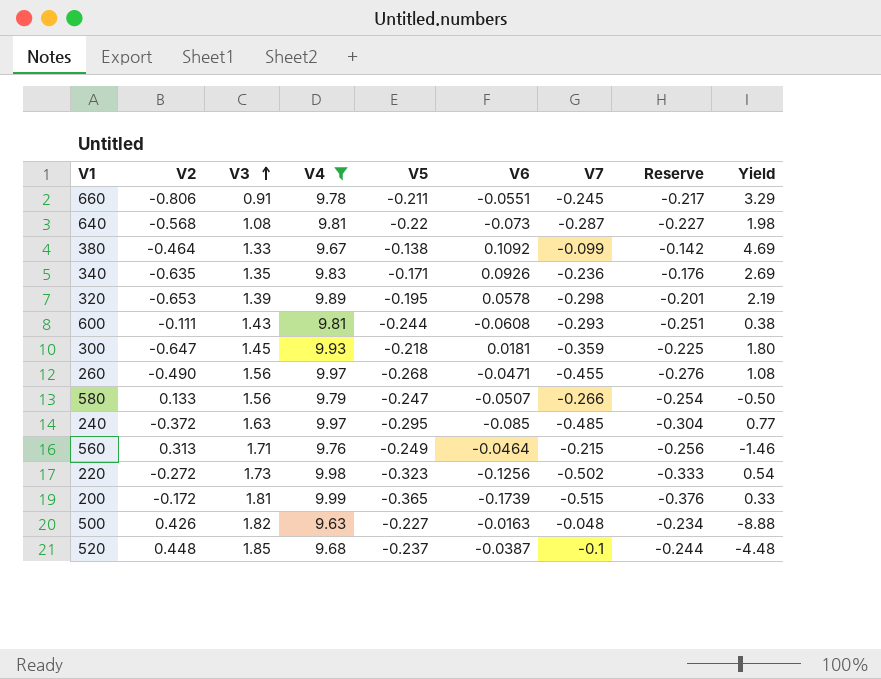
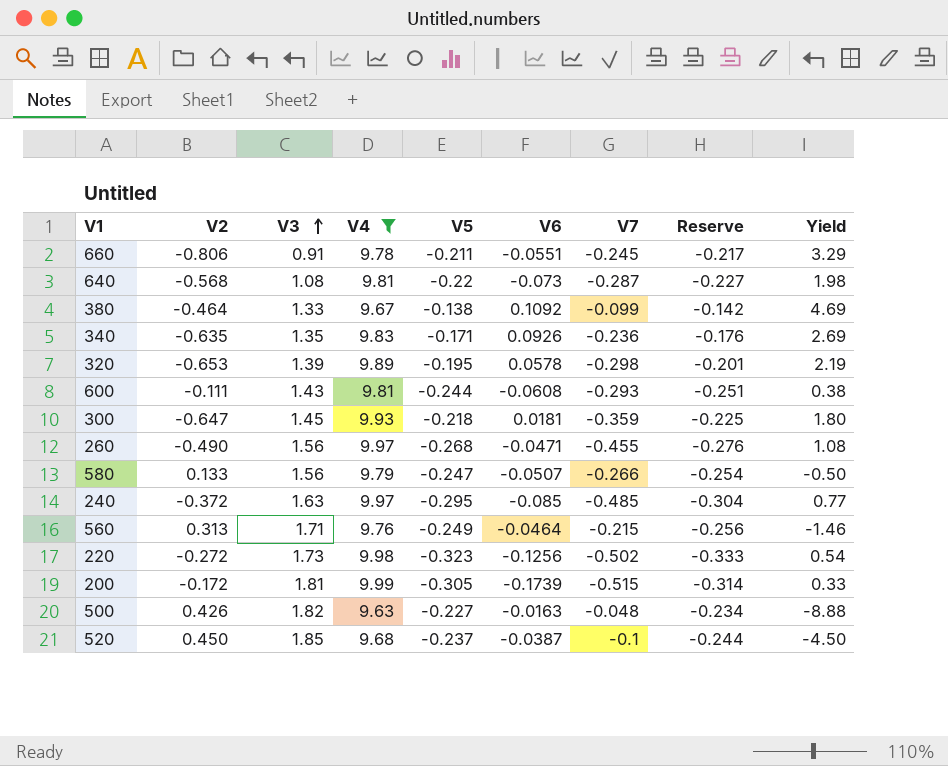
200 | V5: -0.365 -> -0.305
200 | Reserve: -0.376 -> -0.314
520 | V2: 0.448 -> 0.450
520 | Yield: -4.48 -> -4.50

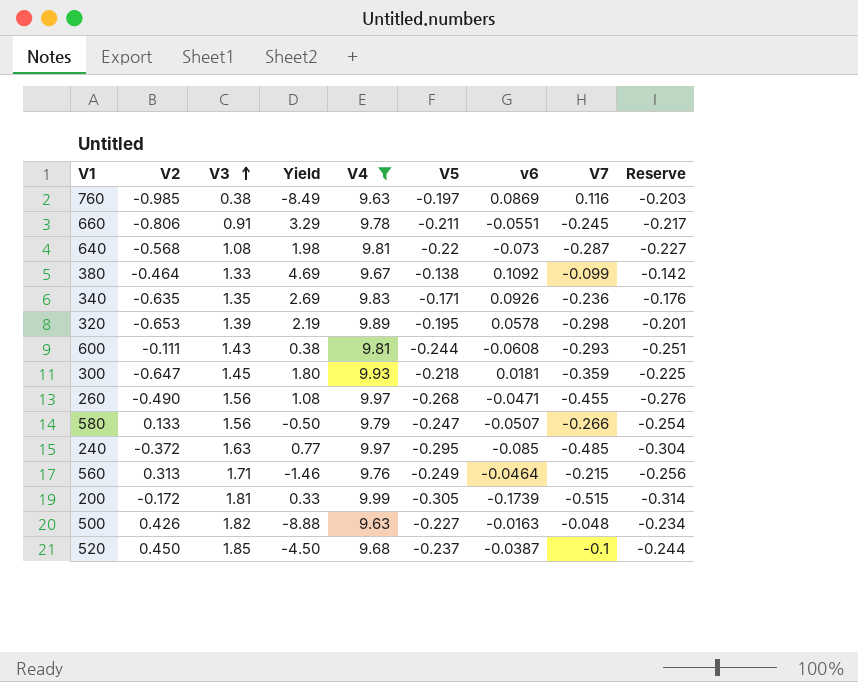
column Yield | position: 9 -> 4
column name: V6 -> v6
row 220: -0.272 | 1.73 | 9.98 | -0.323 | -0.1256 | -0.502 | -0.333 | 0.54 -> none
row 760: none -> -0.985 | 0.38 | -8.49 | 9.63 | -0.197 | 0.0869 | 0.116 | -0.203

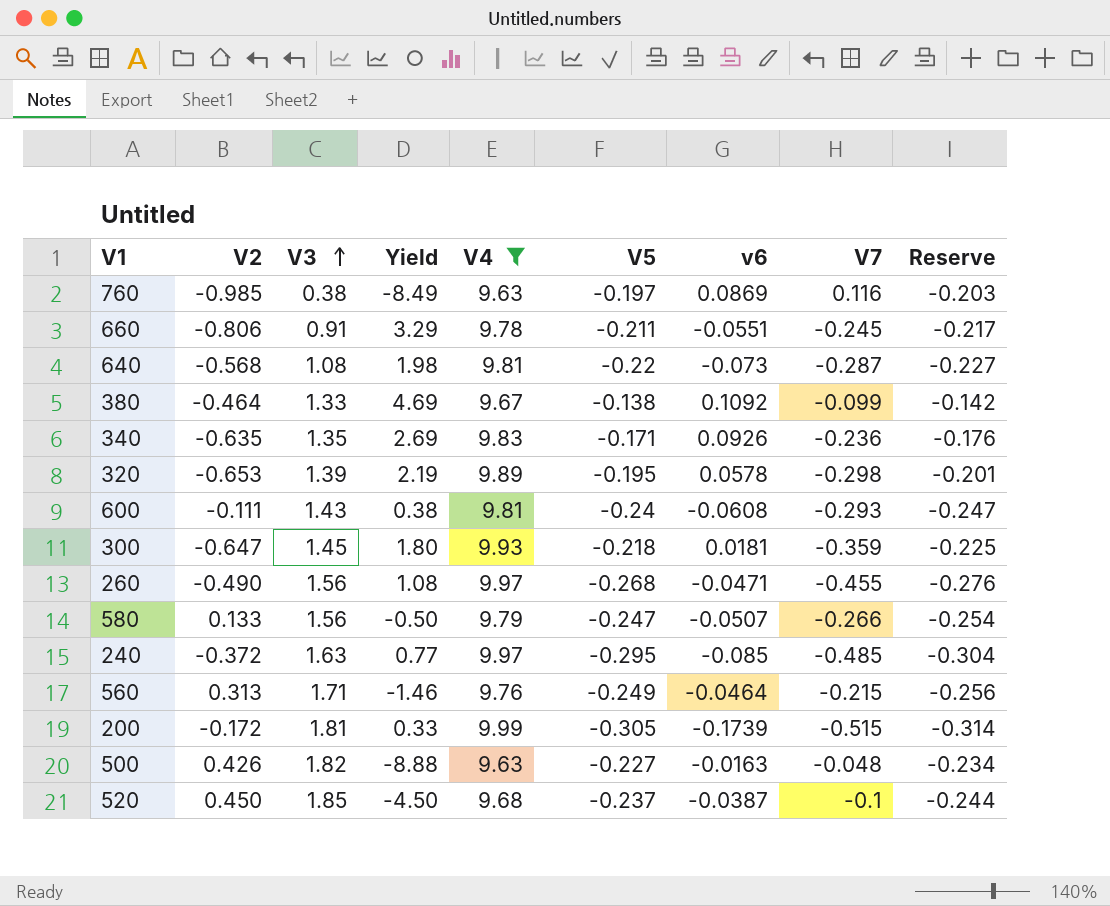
600 | V5: -0.244 -> -0.24
600 | Reserve: -0.251 -> -0.247

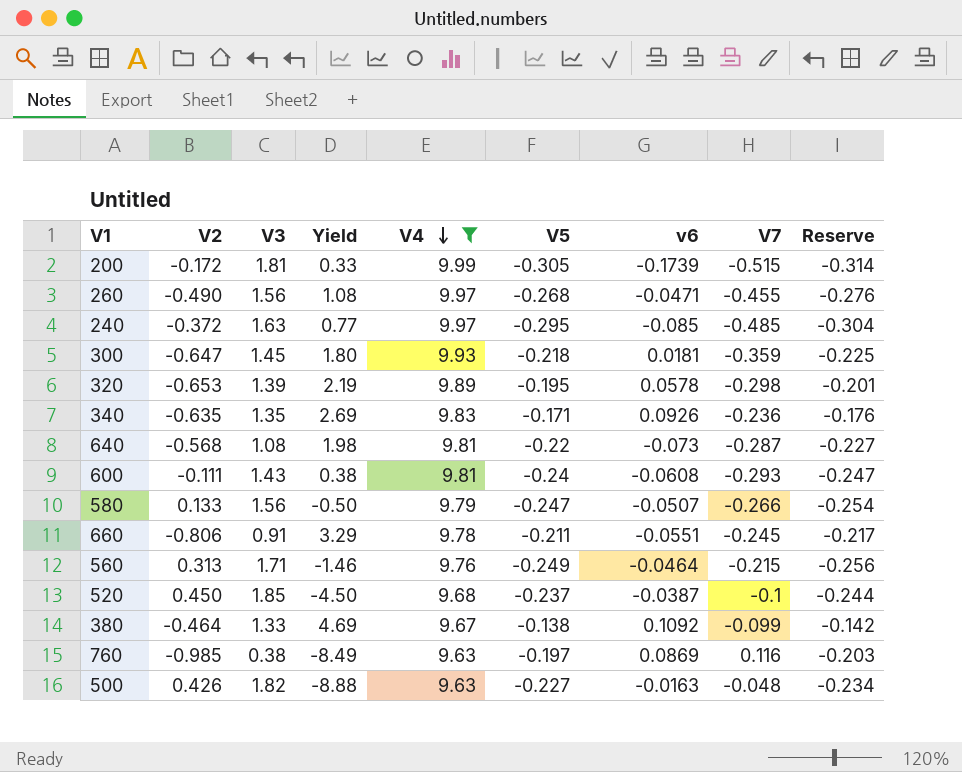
row order: V3 ascending -> V4 descending

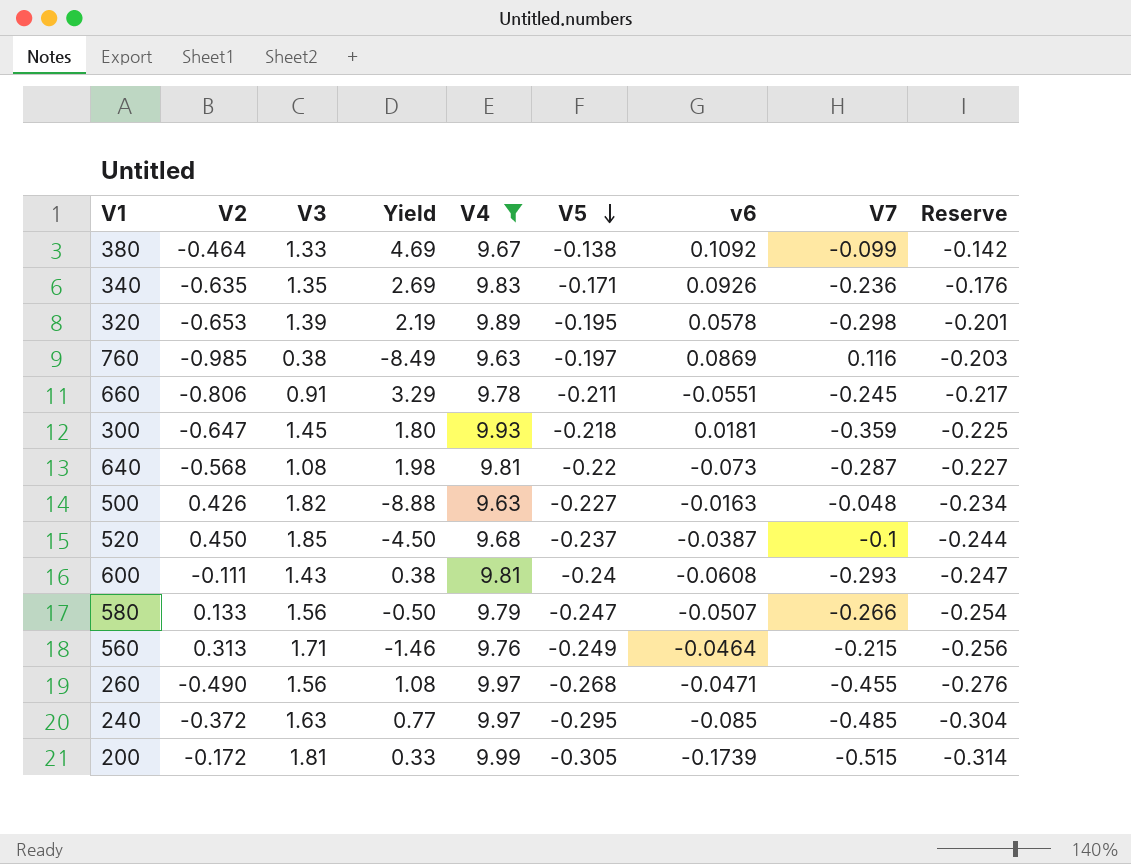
row order: V4 descending -> V5 descending

